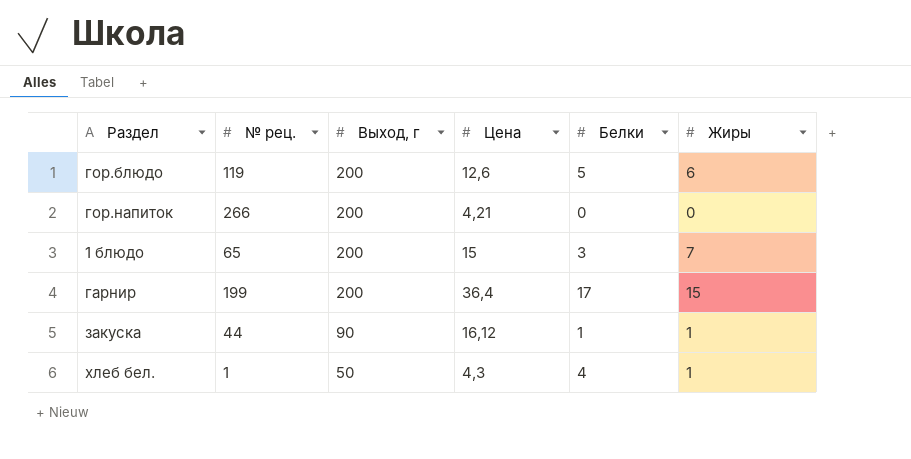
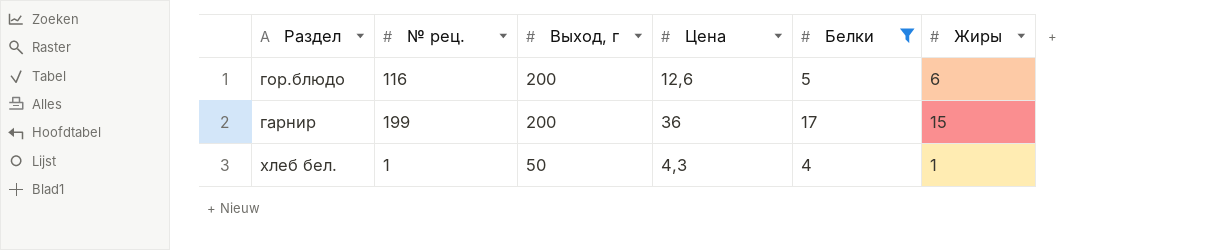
filter: none -> Белки >= 4
гор.блюдо | № рец.: 119 -> 116
гарнир | Цена: 36,4 -> 36

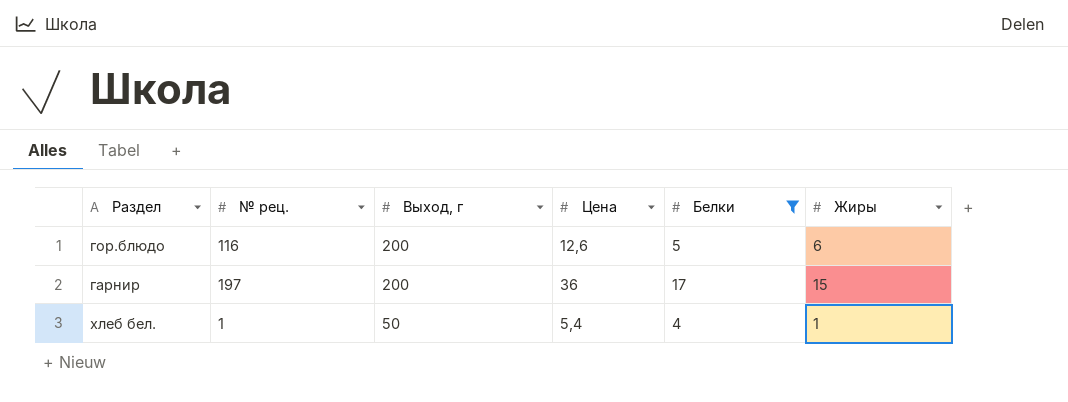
гарнир | № рец.: 199 -> 197
хлеб бел. | Цена: 4,3 -> 5,4

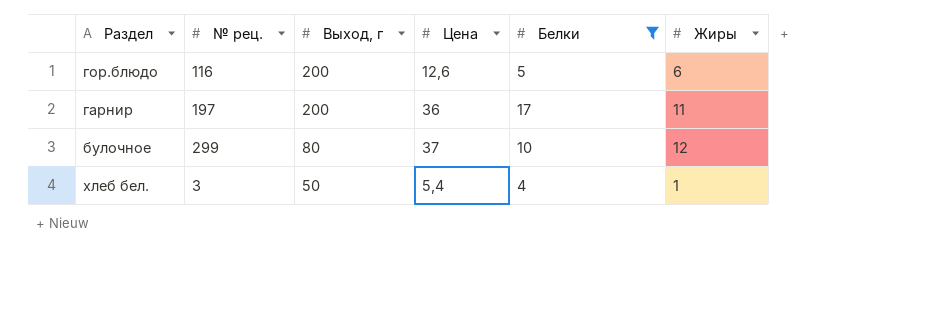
гарнир | Жиры: 15 -> 11
row булочное: none -> 299 | 80 | 37 | 10 | 12
хлеб бел. | № рец.: 1 -> 3

